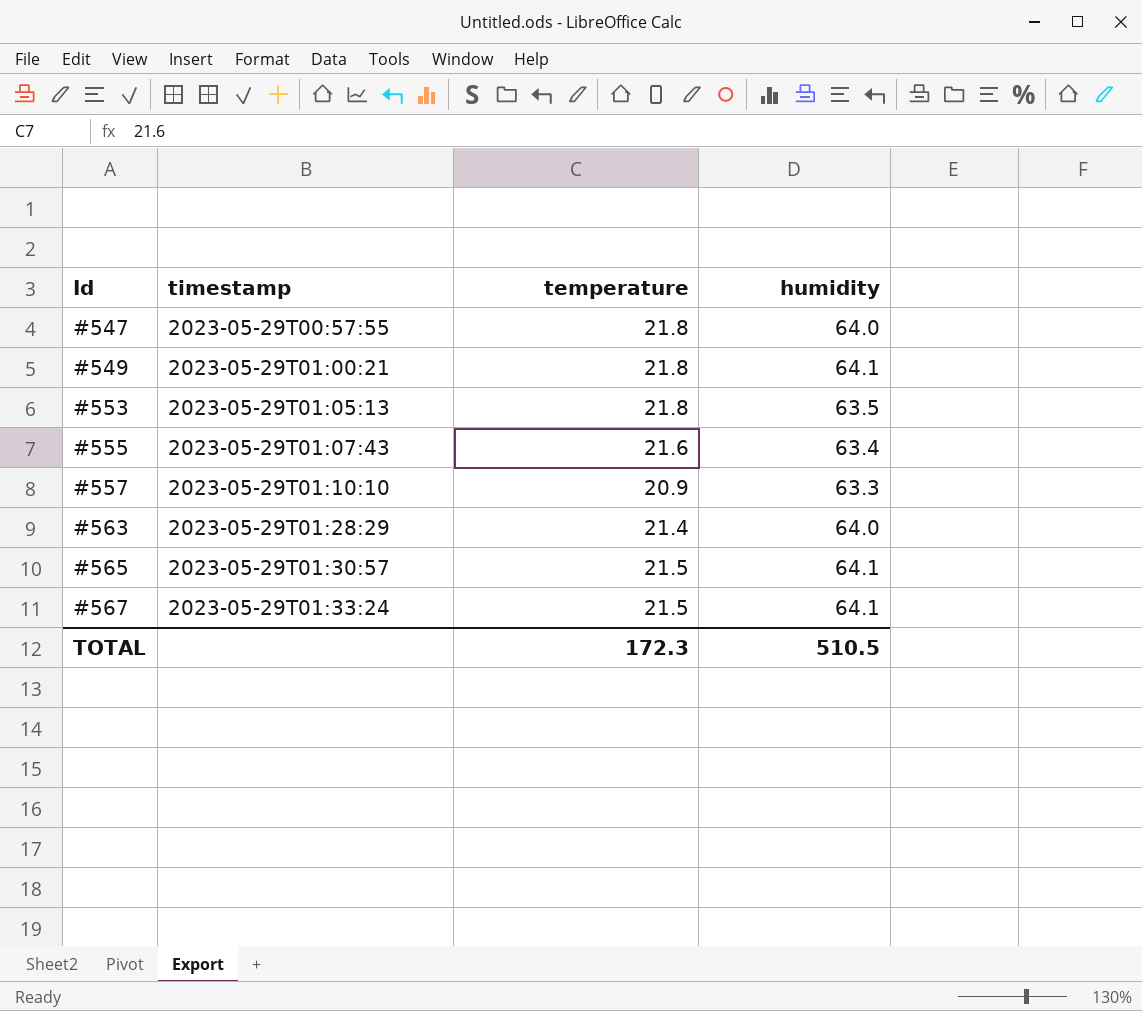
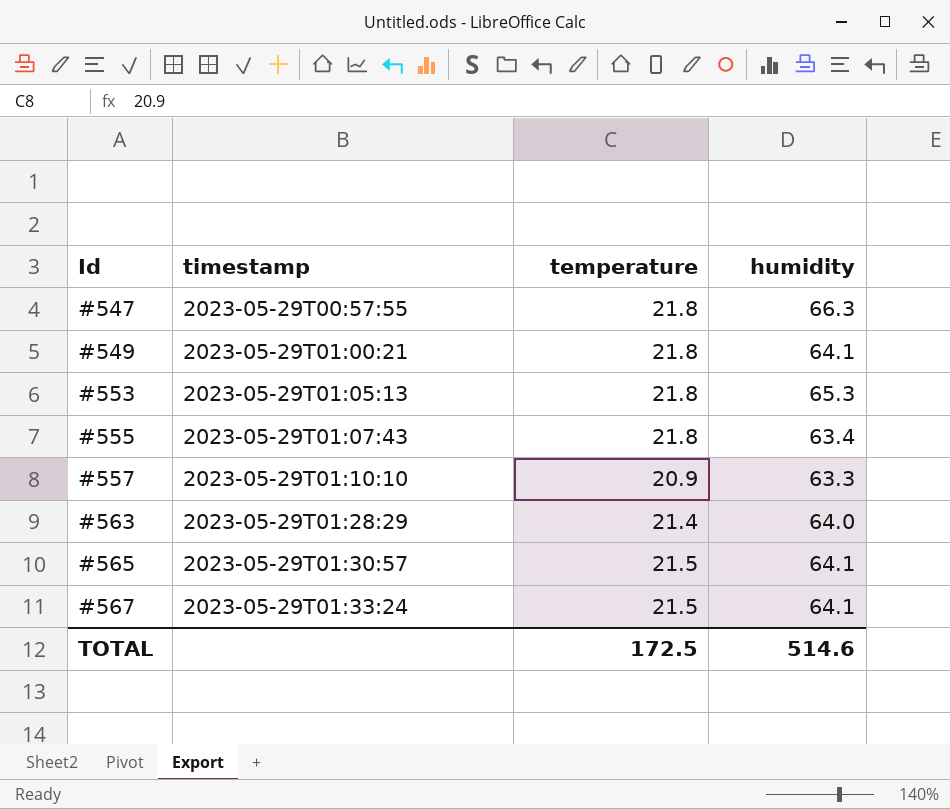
#547 | humidity: 64.0 -> 66.3
#553 | humidity: 63.5 -> 65.3
#555 | temperature: 21.6 -> 21.8
TOTAL | temperature: 172.3 -> 172.5
TOTAL | humidity: 510.5 -> 514.6

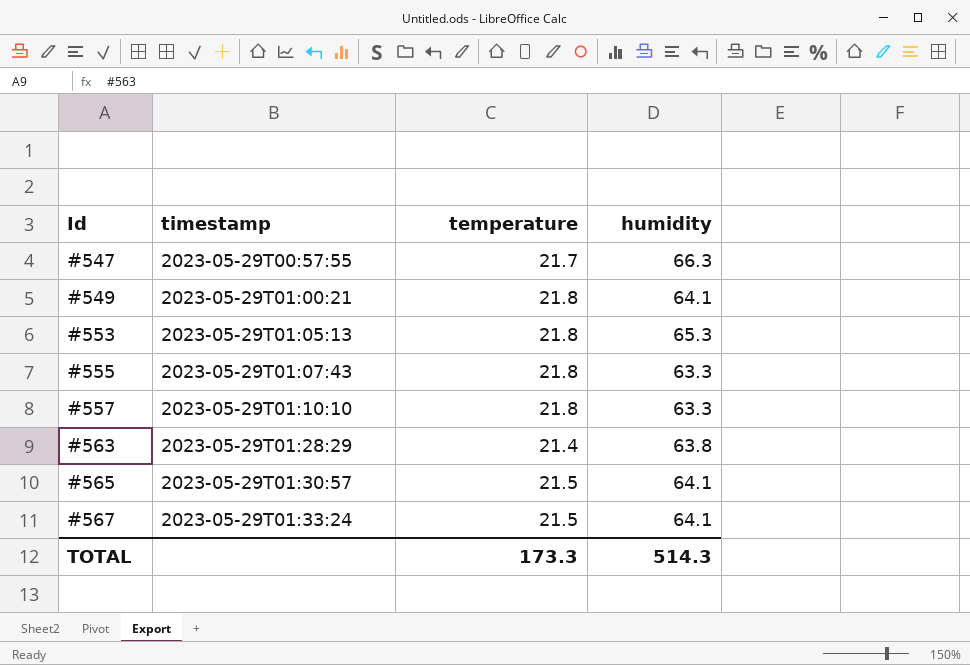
#547 | temperature: 21.8 -> 21.7
#555 | humidity: 63.4 -> 63.3
#557 | temperature: 20.9 -> 21.8
#563 | humidity: 64.0 -> 63.8
TOTAL | temperature: 172.5 -> 173.3
TOTAL | humidity: 514.6 -> 514.3

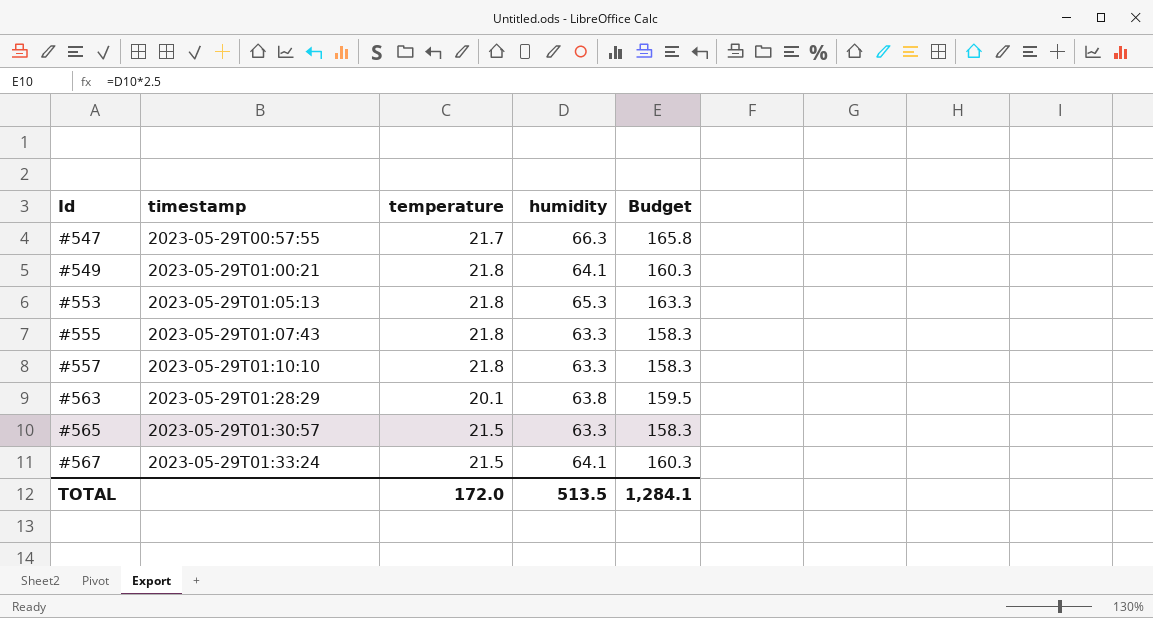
column Budget | formula: none -> [humidity] * 2.5
#563 | temperature: 21.4 -> 20.1
#565 | humidity: 64.1 -> 63.3
TOTAL | temperature: 173.3 -> 172.0
TOTAL | humidity: 514.3 -> 513.5

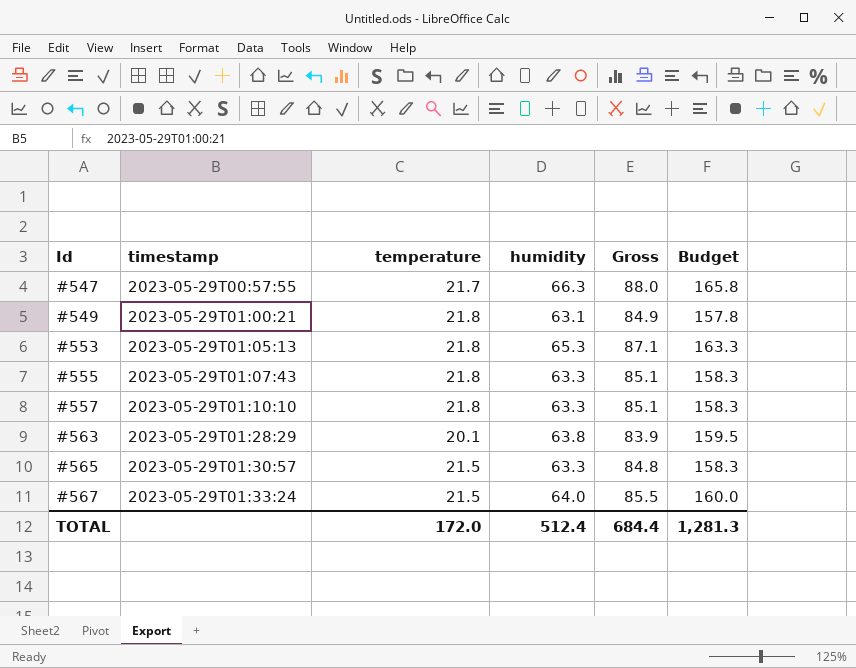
column Gross | formula: none -> [temperature] + [humidity]
#549 | humidity: 64.1 -> 63.1
#549 | Budget: 160.3 -> 157.8
#567 | humidity: 64.1 -> 64.0
#567 | Budget: 160.3 -> 160.0
TOTAL | humidity: 513.5 -> 512.4
TOTAL | Budget: 1,284.1 -> 1,281.3

